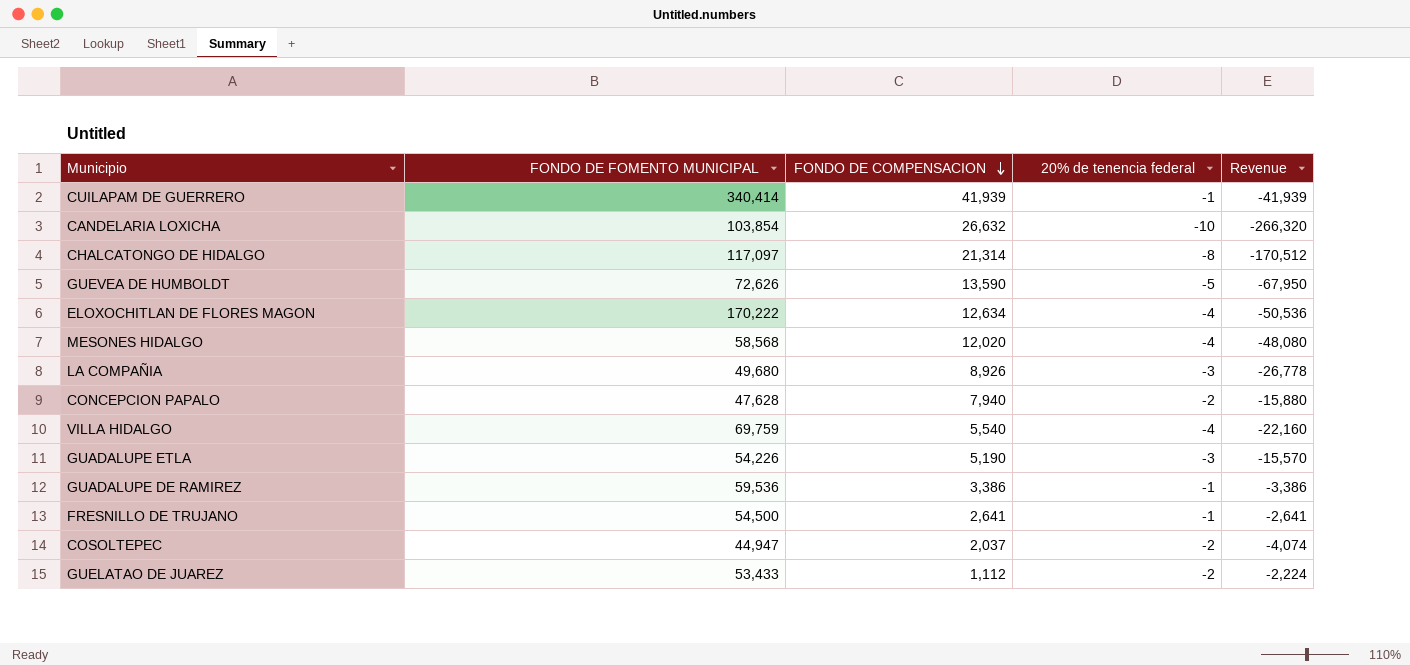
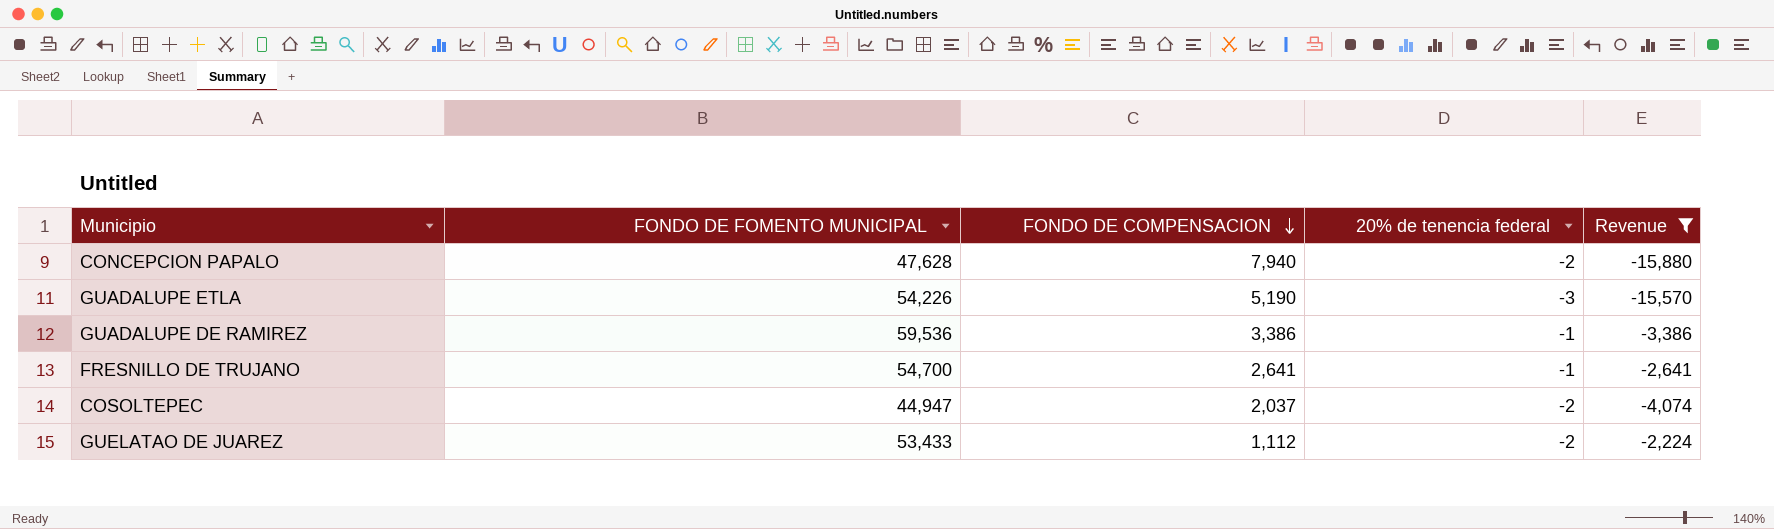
filter: none -> Revenue >= -15,880
FRESNILLO DE TRUJANO | FONDO DE FOMENTO MUNICIPAL: 54,500 -> 54,700

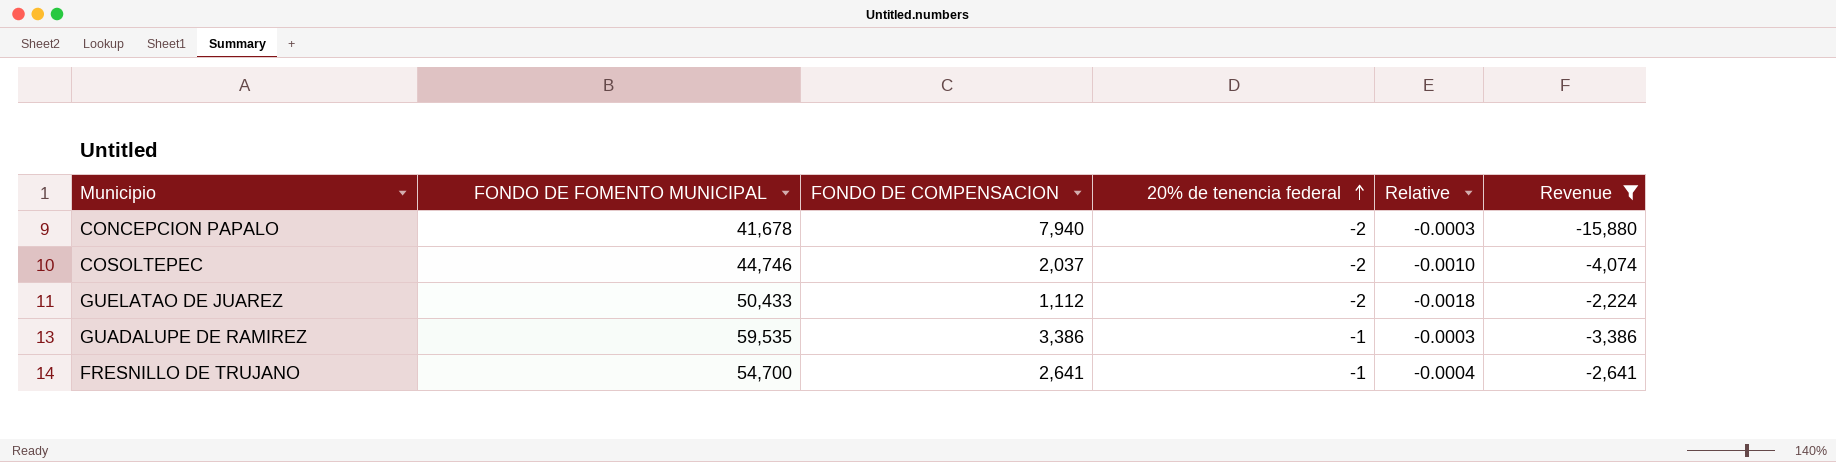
row order: FONDO DE COMPENSACION descending -> 20% de tenencia federal ascending
column Relative | formula: none -> [20% de tenencia federal] / [FONDO DE COMPENSACION]
row GUADALUPE ETLA: 54,226 | 5,190 | -3 | -15,570 -> none
CONCEPCION PAPALO | FONDO DE FOMENTO MUNICIPAL: 47,628 -> 41,678
COSOLTEPEC | FONDO DE FOMENTO MUNICIPAL: 44,947 -> 44,746
GUELATAO DE JUAREZ | FONDO DE FOMENTO MUNICIPAL: 53,433 -> 50,433
GUADALUPE DE RAMIREZ | FONDO DE FOMENTO MUNICIPAL: 59,536 -> 59,535

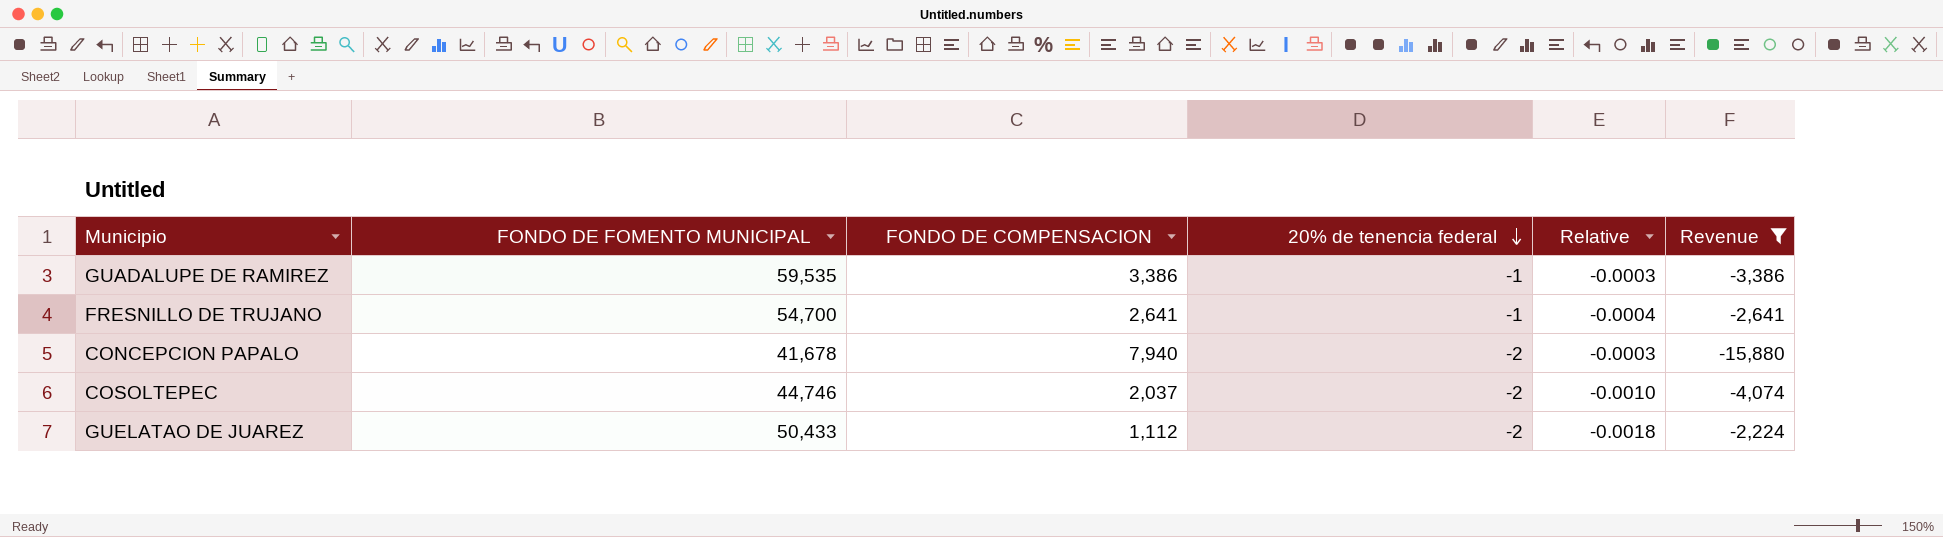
row order: 20% de tenencia federal ascending -> 20% de tenencia federal descending

